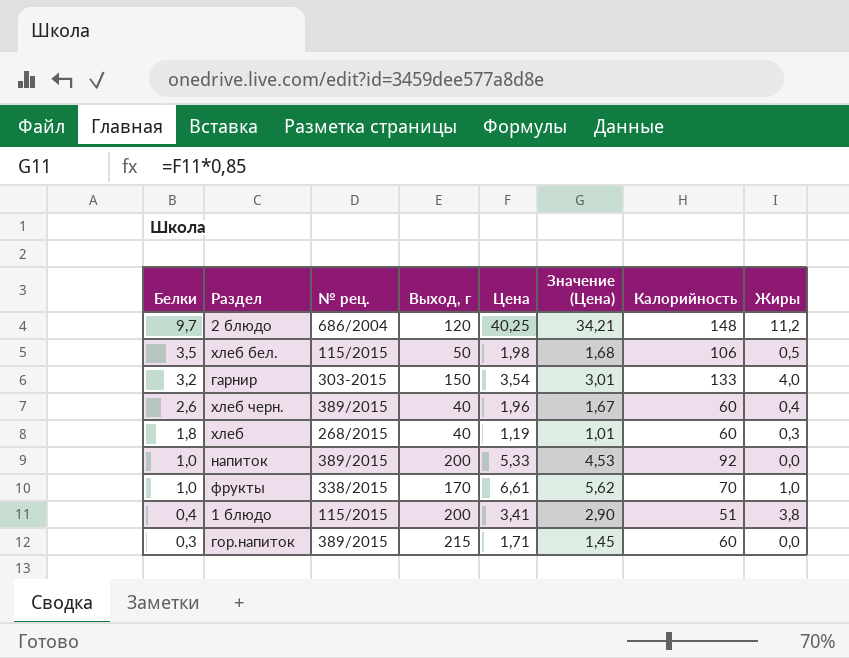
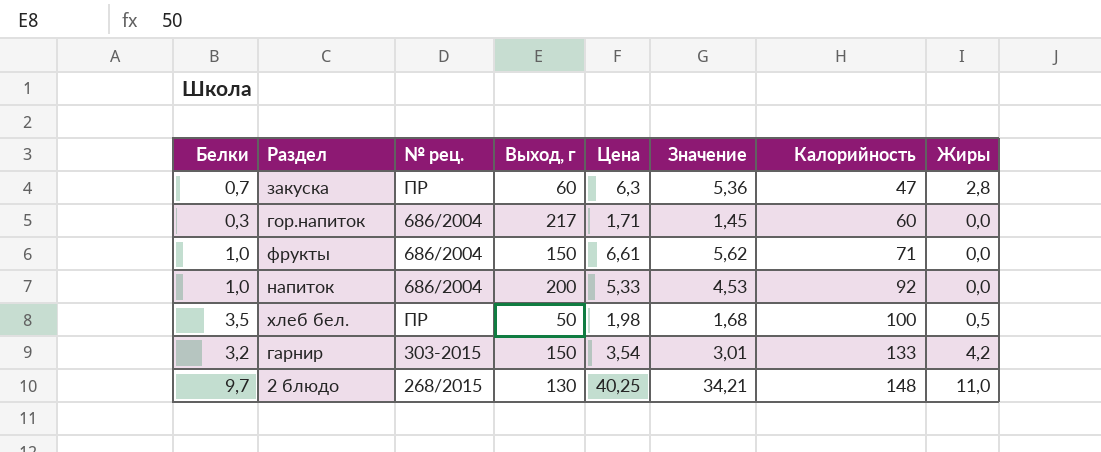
row order: Белки descending -> Калорийность ascending
column name: Значение (Цена) -> Значение
row хлеб черн.: 2,6 | 389/2015 | 40 | 1,96 | 1,67 | 60 | 0,4 -> none
row хлеб: 1,8 | 268/2015 | 40 | 1,19 | 1,01 | 60 | 0,3 -> none
row 1 блюдо: 0,4 | 115/2015 | 200 | 3,41 | 2,90 | 51 | 3,8 -> none
row закуска: none -> 0,7 | ПР | 60 | 6,3 | 5,36 | 47 | 2,8
гор.напиток | № рец.: 389/2015 -> 686/2004
гор.напиток | Выход, г: 215 -> 217
фрукты | № рец.: 338/2015 -> 686/2004
фрукты | Выход, г: 170 -> 150
фрукты | Калорийность: 70 -> 71
фрукты | Жиры: 1,0 -> 0,0
напиток | № рец.: 389/2015 -> 686/2004
хлеб бел. | № рец.: 115/2015 -> ПР
хлеб бел. | Калорийность: 106 -> 100
гарнир | Жиры: 4,0 -> 4,2
2 блюдо | № рец.: 686/2004 -> 268/2015
2 блюдо | Выход, г: 120 -> 130
2 блюдо | Жиры: 11,2 -> 11,0

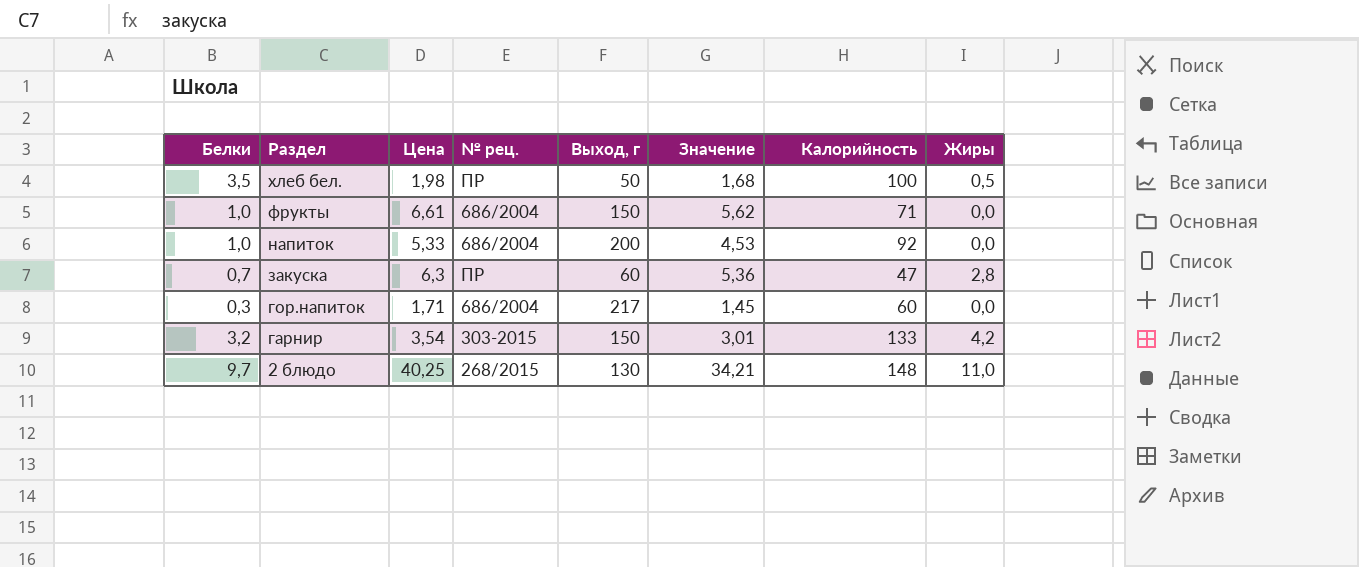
row order: Калорийность ascending -> Раздел descending
column Цена | position: 5 -> 3

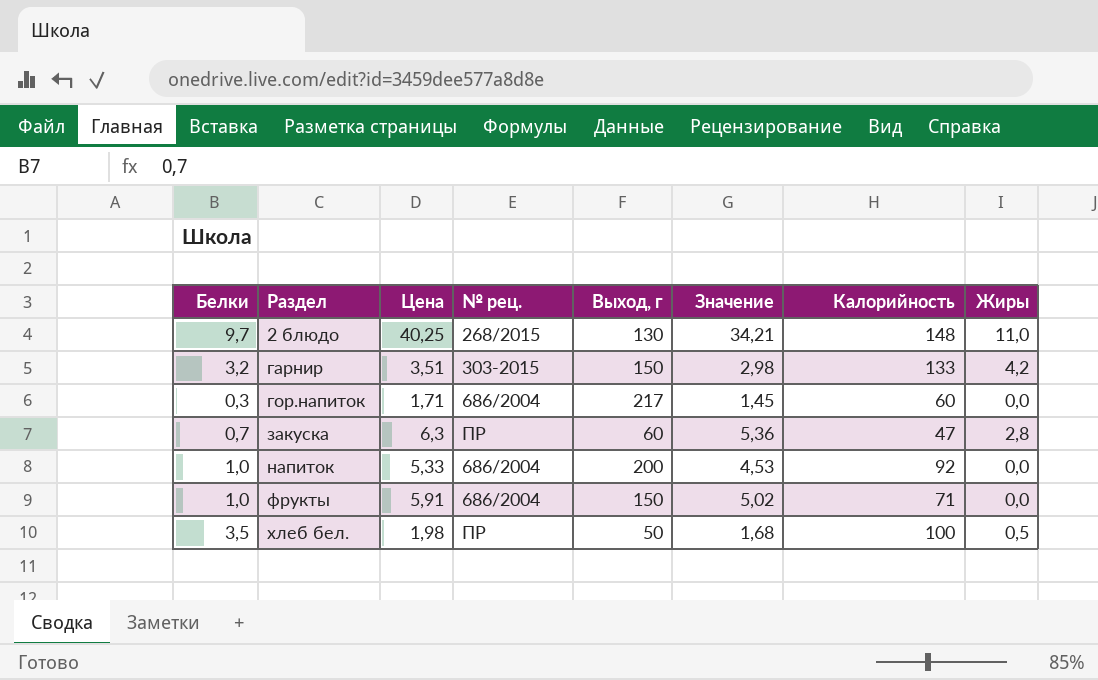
row order: Раздел descending -> Раздел ascending
гарнир | Цена: 3,54 -> 3,51
гарнир | Значение: 3,01 -> 2,98
фрукты | Цена: 6,61 -> 5,91
фрукты | Значение: 5,62 -> 5,02

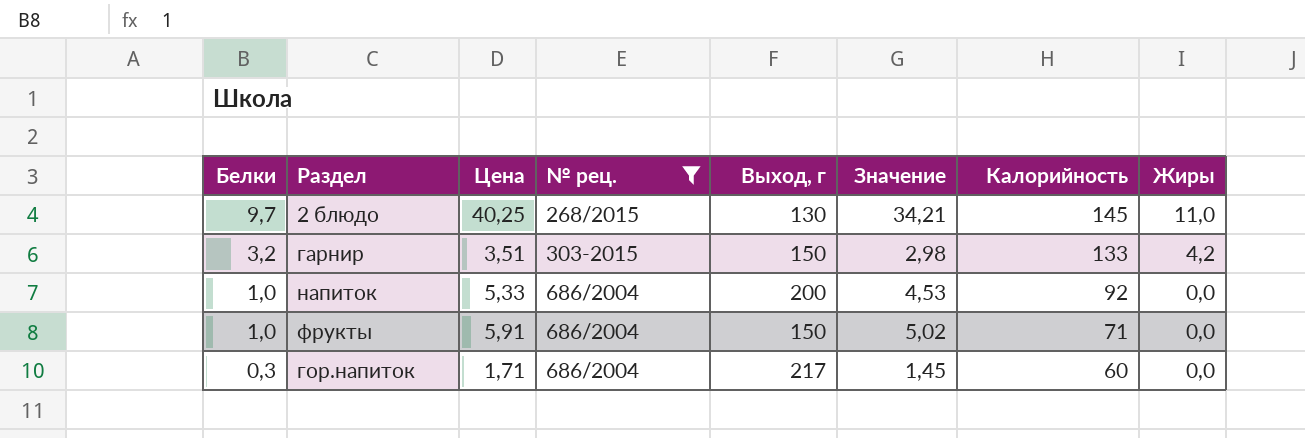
filter: none -> № рец. != ПР
row order: Раздел ascending -> Белки descending
2 блюдо | Калорийность: 148 -> 145

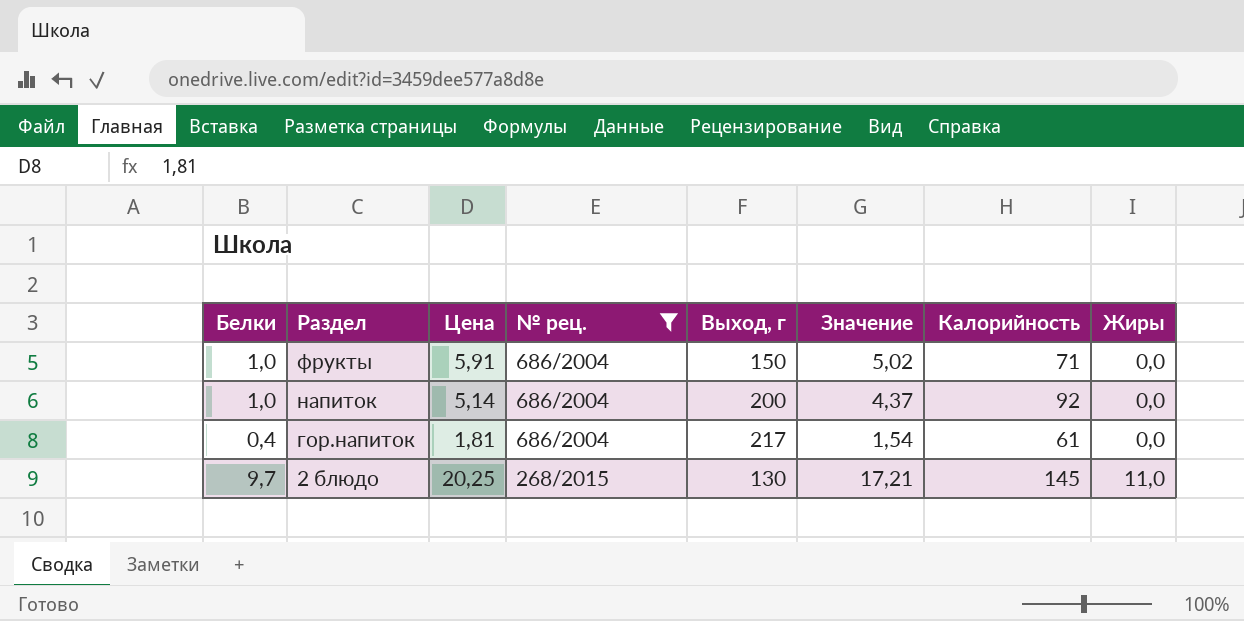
row order: Белки descending -> Раздел descending
row гарнир: 3,2 | 3,51 | 303-2015 | 150 | 2,98 | 133 | 4,2 -> none
напиток | Цена: 5,33 -> 5,14
напиток | Значение: 4,53 -> 4,37
гор.напиток | Белки: 0,3 -> 0,4
гор.напиток | Цена: 1,71 -> 1,81
гор.напиток | Значение: 1,45 -> 1,54
гор.напиток | Калорийность: 60 -> 61
2 блюдо | Цена: 40,25 -> 20,25
2 блюдо | Значение: 34,21 -> 17,21

